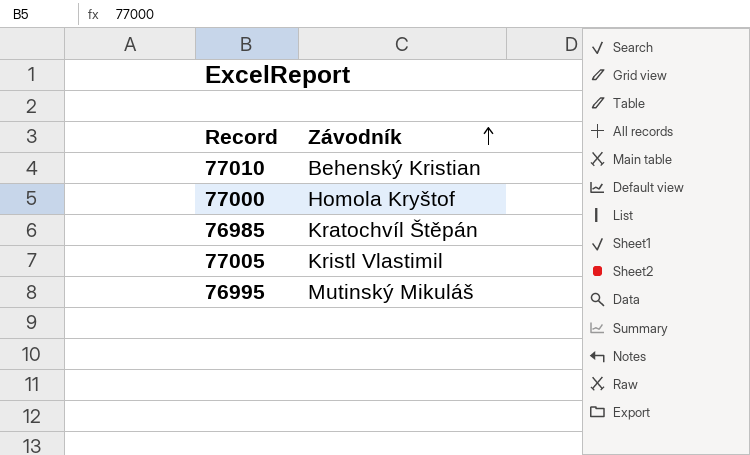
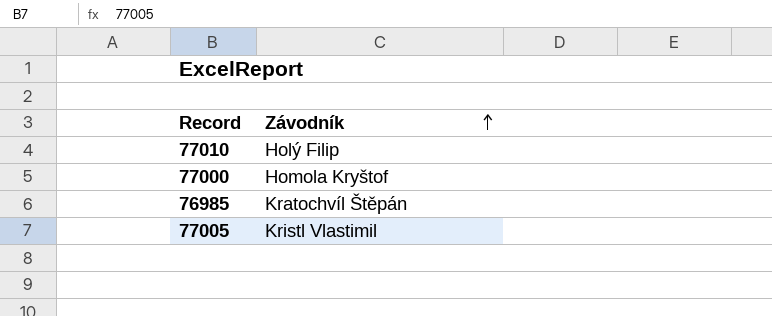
row 76995: Mutinský Mikuláš -> none
77010 | Závodník: Behenský Kristian -> Holý Filip

